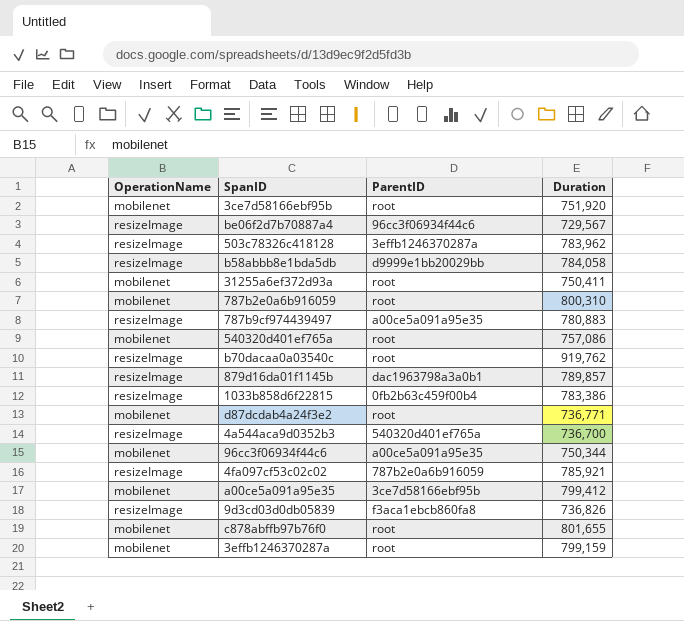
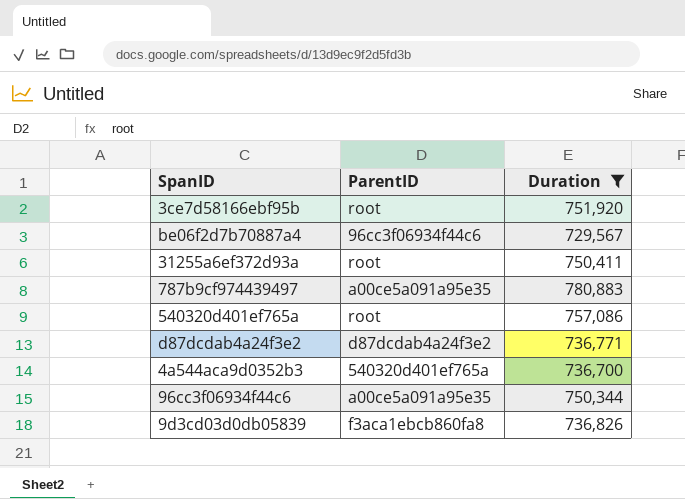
filter: none -> Duration <= 780,883
column OperationName | position: 1 -> none
d87dcdab4a24f3e2 | ParentID: root -> d87dcdab4a24f3e2

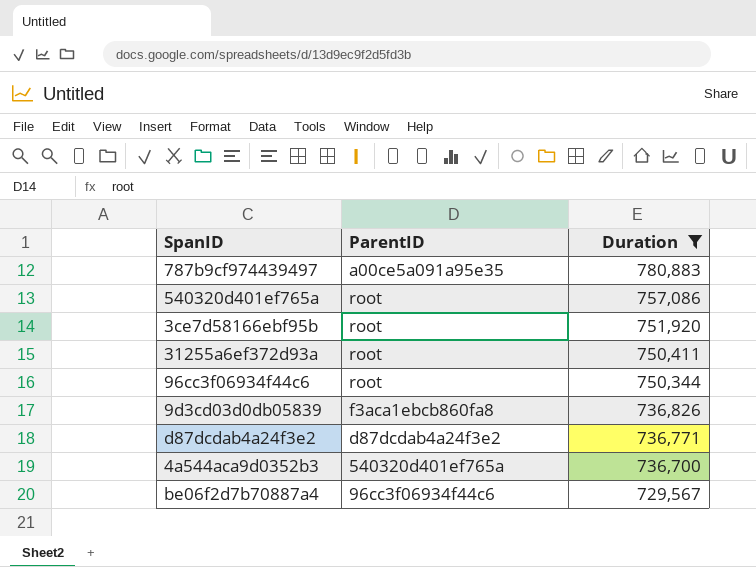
row order: none -> Duration descending
96cc3f06934f44c6 | ParentID: a00ce5a091a95e35 -> root

